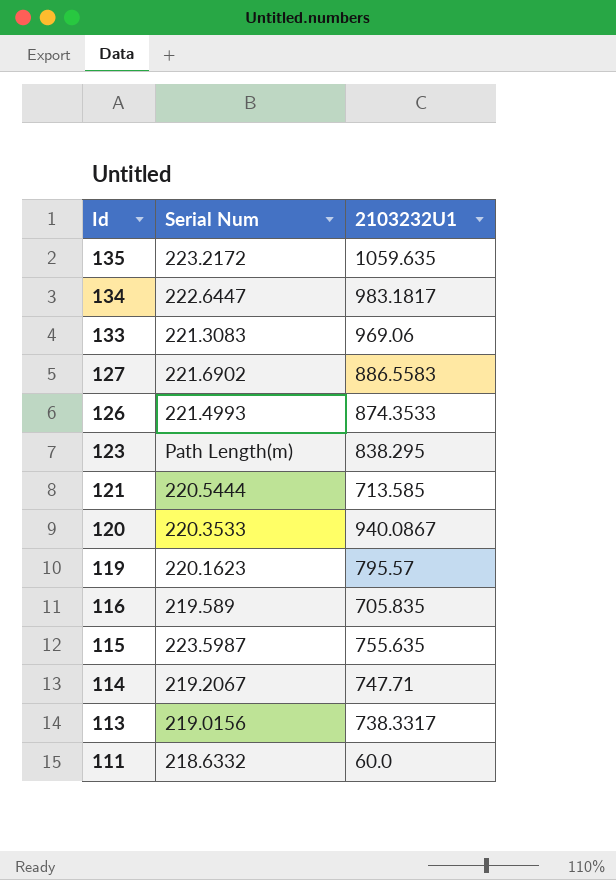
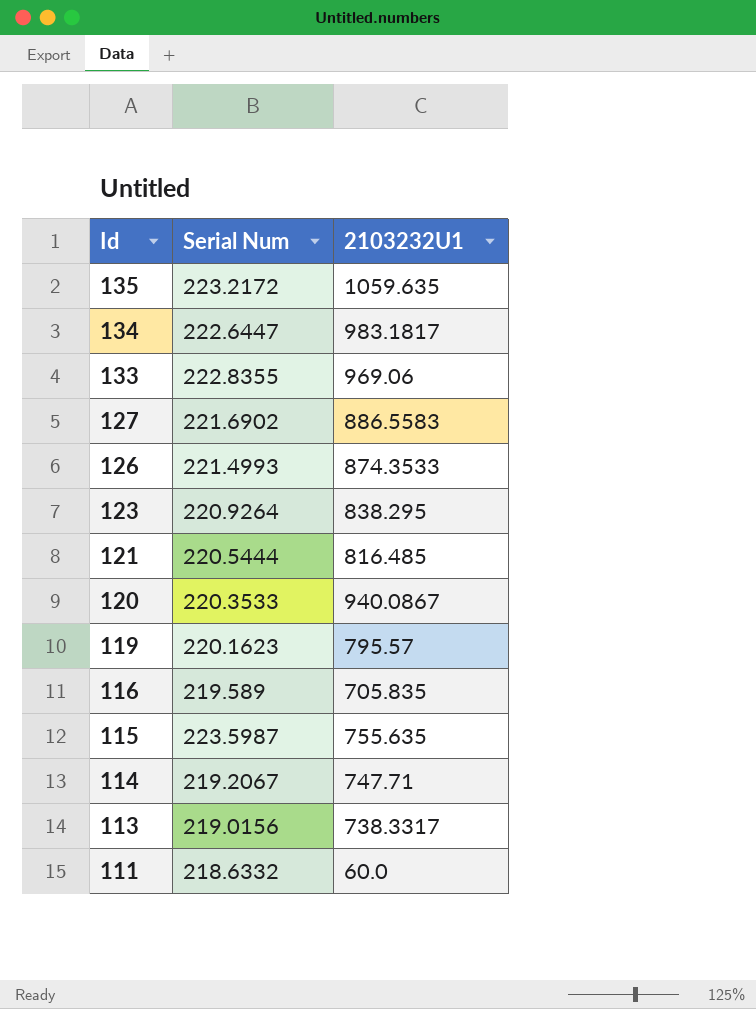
133 | Serial Num: 221.3083 -> 222.8355
123 | Serial Num: Path Length(m) -> 220.9264
121 | 2103232U1: 713.585 -> 816.485

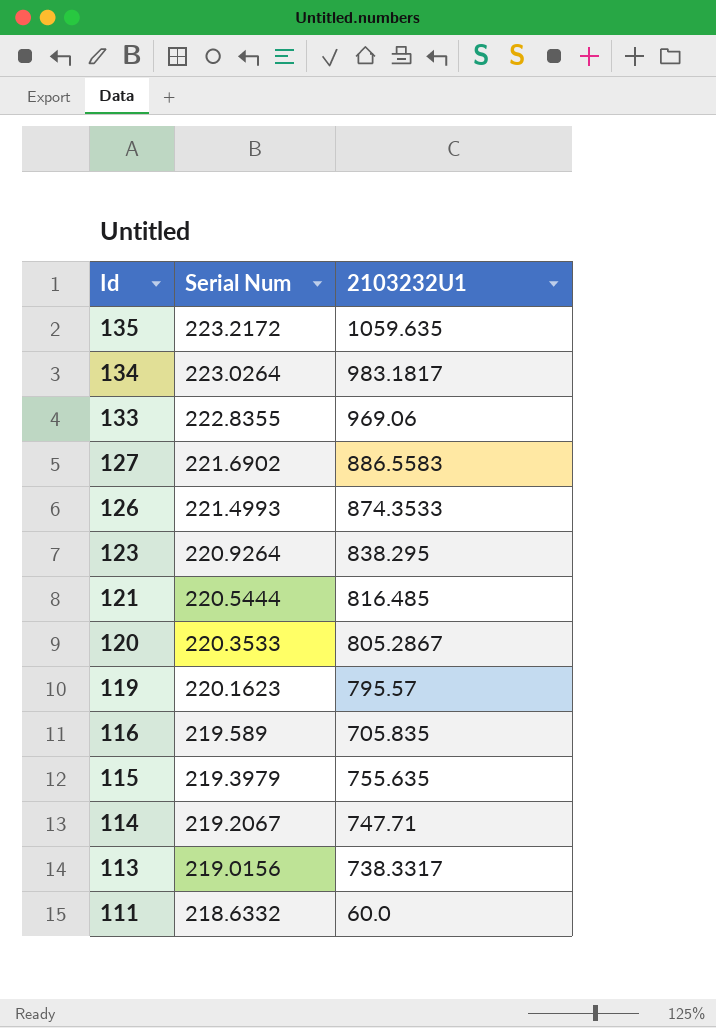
134 | Serial Num: 222.6447 -> 223.0264
120 | 2103232U1: 940.0867 -> 805.2867
115 | Serial Num: 223.5987 -> 219.3979

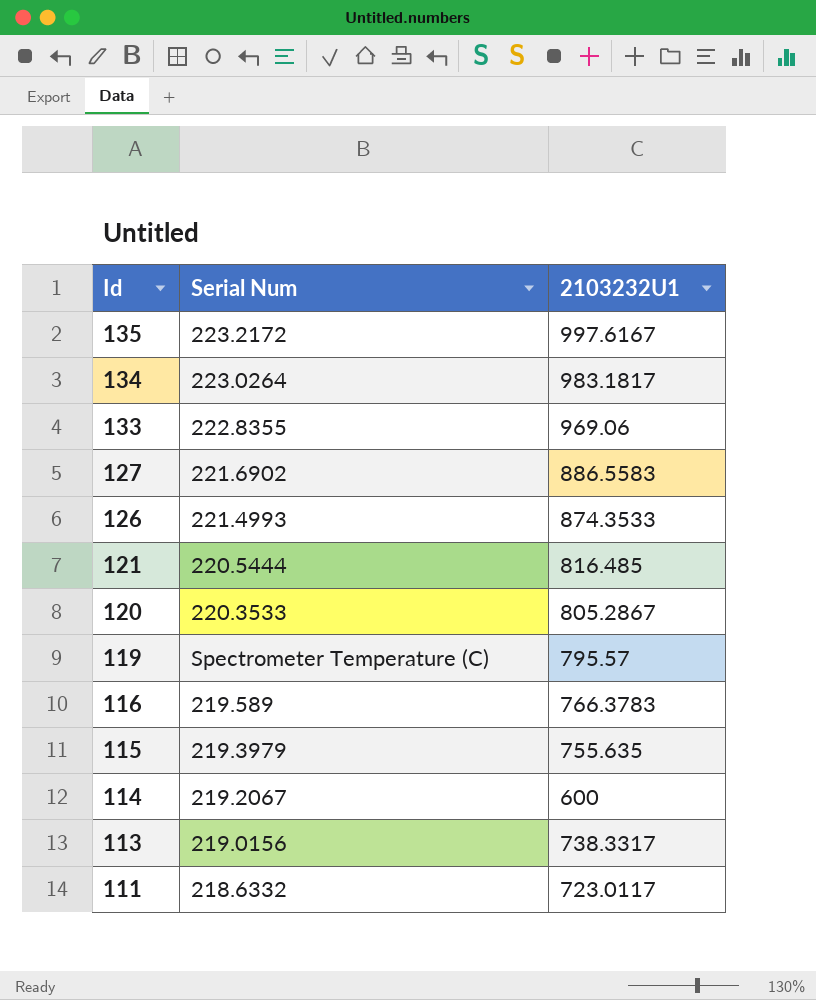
row 123: 220.9264 | 838.295 -> none
135 | 2103232U1: 1059.635 -> 997.6167
119 | Serial Num: 220.1623 -> Spectrometer Temperature (C)
116 | 2103232U1: 705.835 -> 766.3783
114 | 2103232U1: 747.71 -> 600
111 | 2103232U1: 60.0 -> 723.0117

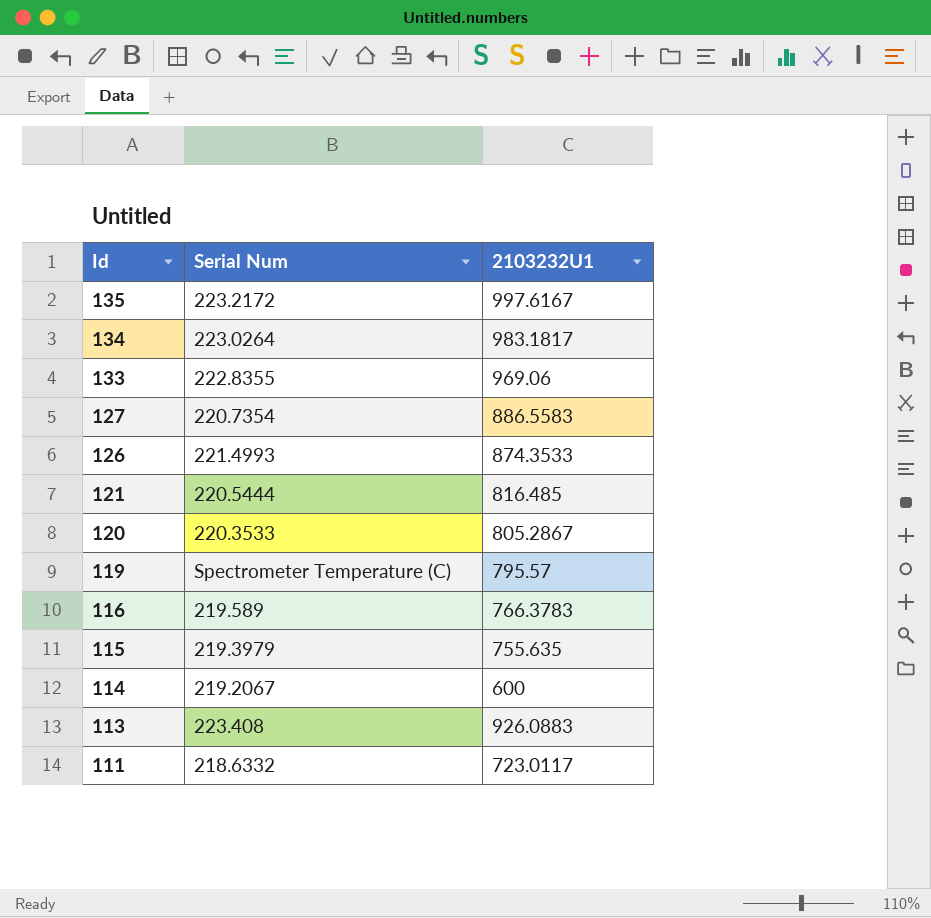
127 | Serial Num: 221.6902 -> 220.7354
113 | Serial Num: 219.0156 -> 223.408
113 | 2103232U1: 738.3317 -> 926.0883

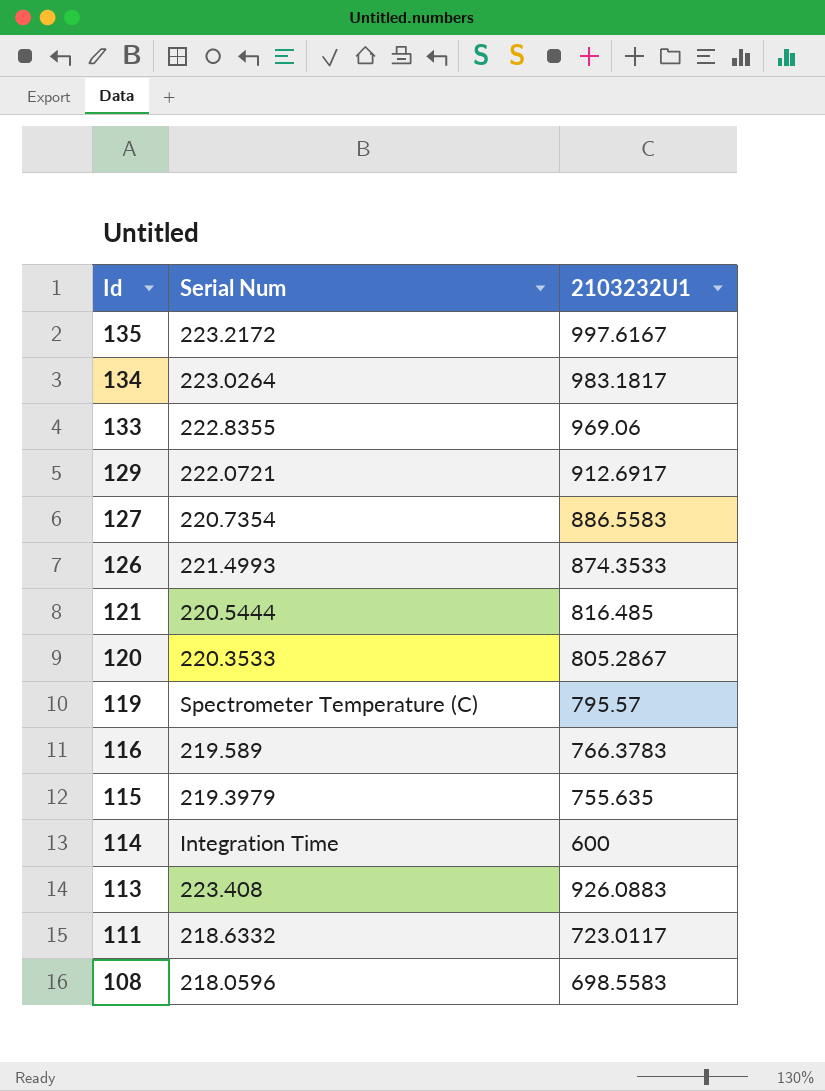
row 129: none -> 222.0721 | 912.6917
114 | Serial Num: 219.2067 -> Integration Time
row 108: none -> 218.0596 | 698.5583

